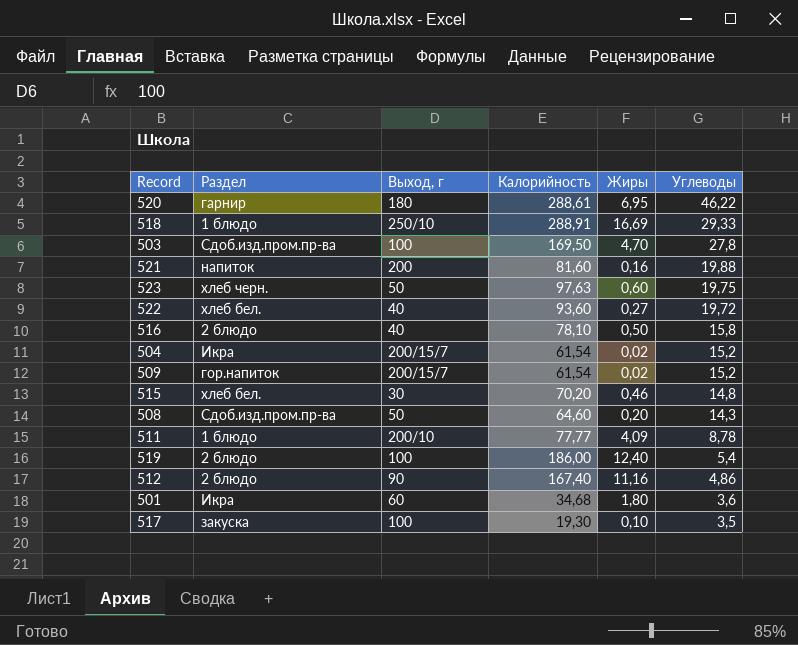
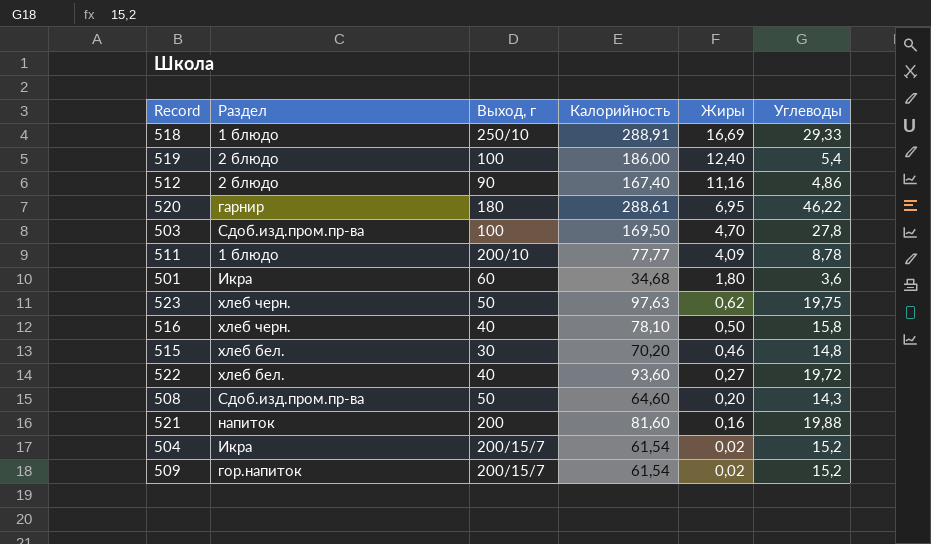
row order: Углеводы descending -> Жиры descending
row 517: закуска | 100 | 19,30 | 0,10 | 3,5 -> none
523 | Жиры: 0,60 -> 0,62
516 | Раздел: 2 блюдо -> хлеб черн.

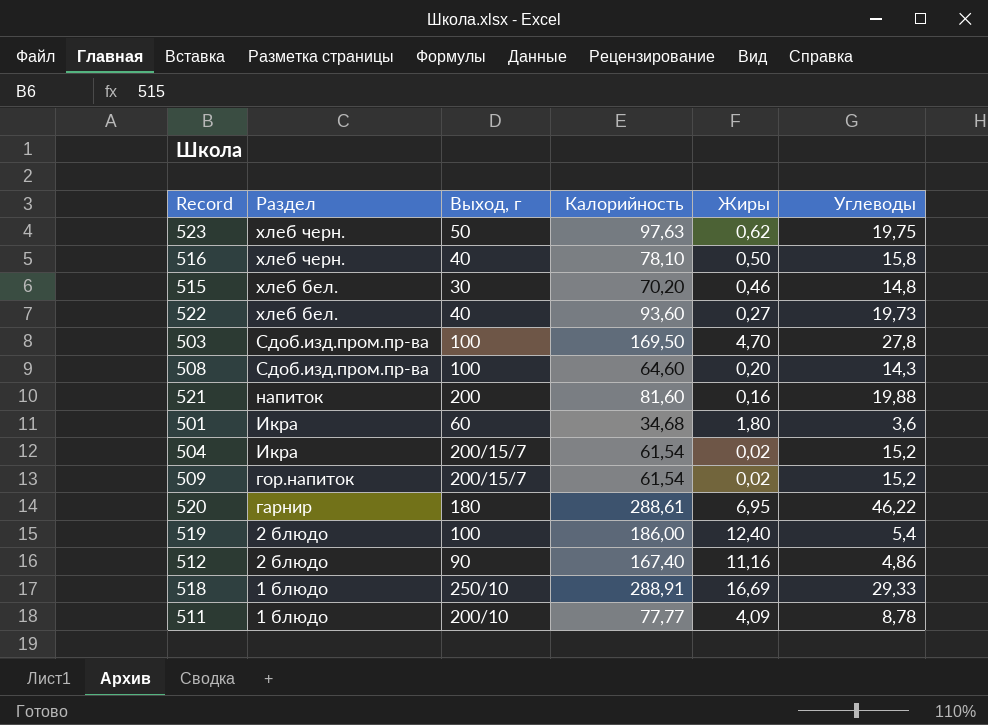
row order: Жиры descending -> Раздел descending
522 | Углеводы: 19,72 -> 19,73
508 | Выход, г: 50 -> 100

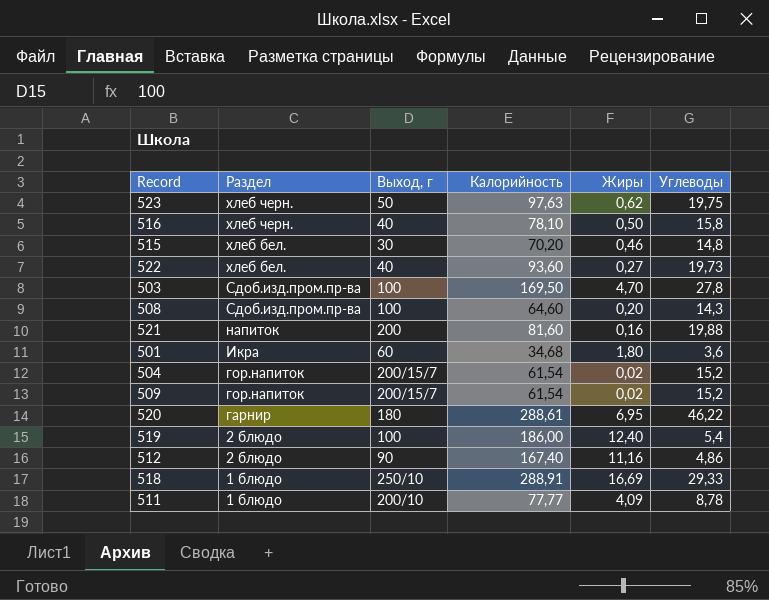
504 | Раздел: Икра -> гор.напиток

